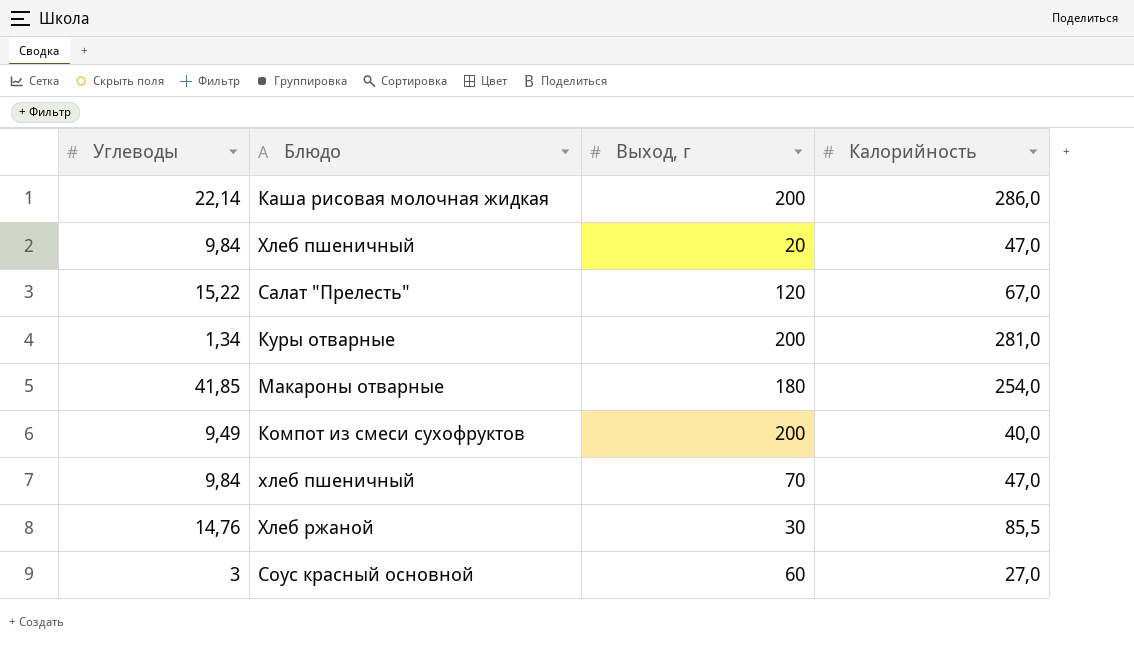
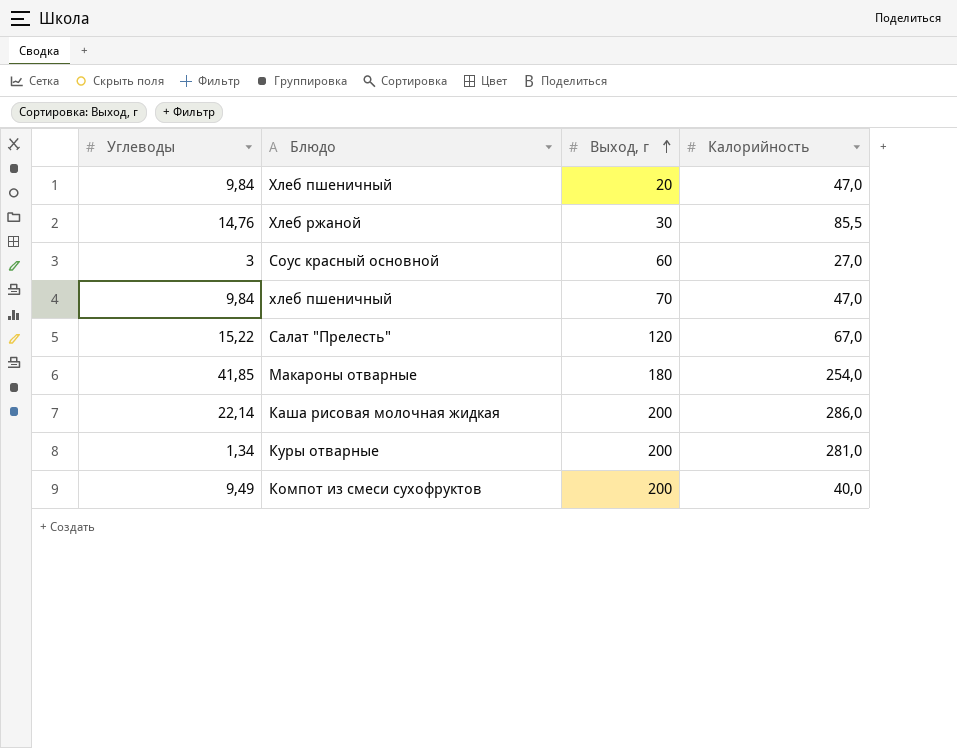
row order: none -> Выход, г ascending

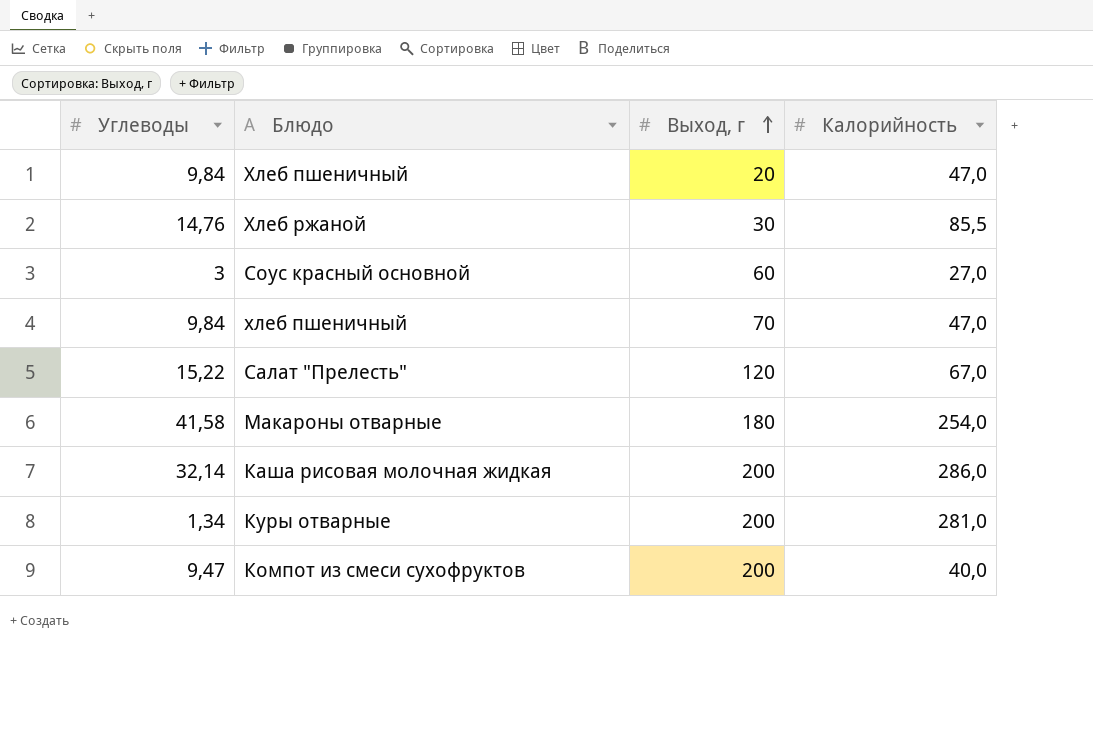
Макароны отварные | Углеводы: 41,85 -> 41,58
Каша рисовая молочная жидкая | Углеводы: 22,14 -> 32,14
Компот из смеси сухофруктов | Углеводы: 9,49 -> 9,47

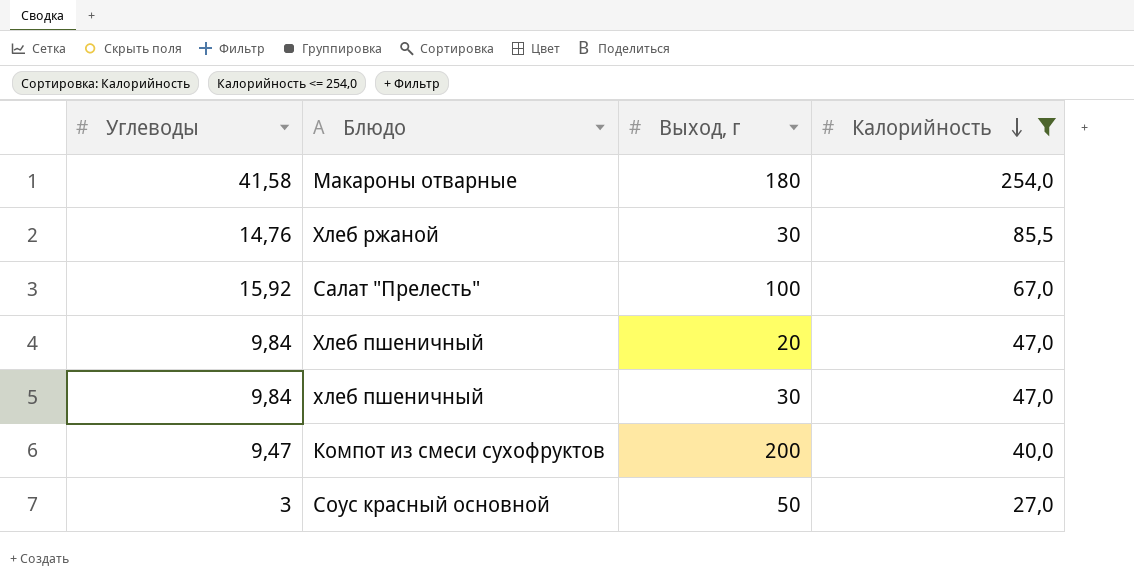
filter: none -> Калорийность <= 254,0
row order: Выход, г ascending -> Калорийность descending
Салат "Прелесть" | Углеводы: 15,22 -> 15,92
Салат "Прелесть" | Выход, г: 120 -> 100
хлеб пшеничный | Выход, г: 70 -> 30
Соус красный основной | Выход, г: 60 -> 50

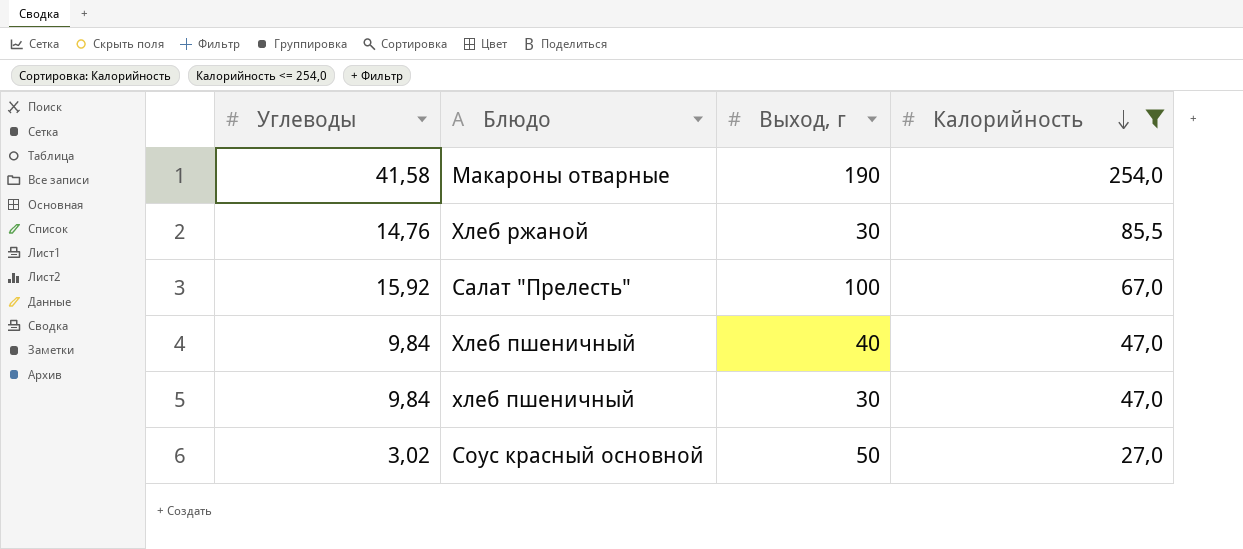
row Компот из смеси сухофруктов: 9,47 | 200 | 40,0 -> none
Макароны отварные | Выход, г: 180 -> 190
Хлеб пшеничный | Выход, г: 20 -> 40
Соус красный основной | Углеводы: 3 -> 3,02

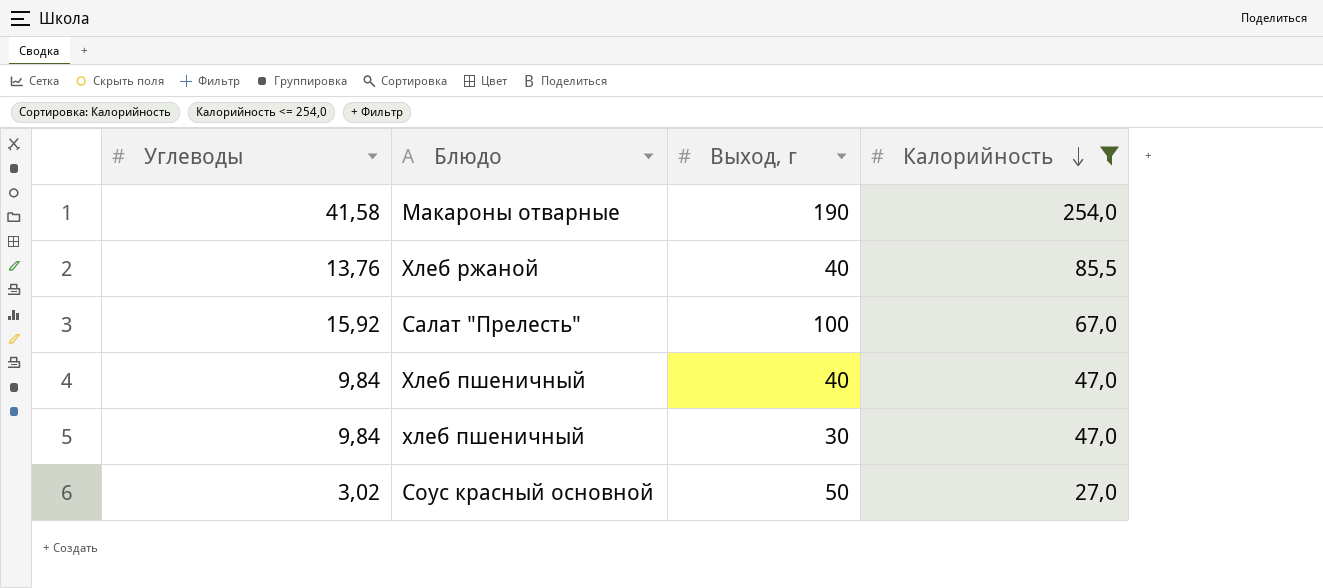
Хлеб ржаной | Углеводы: 14,76 -> 13,76
Хлеб ржаной | Выход, г: 30 -> 40

